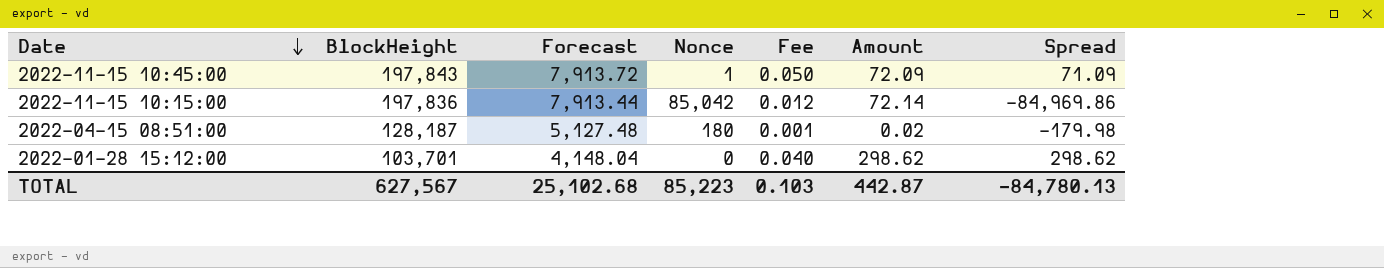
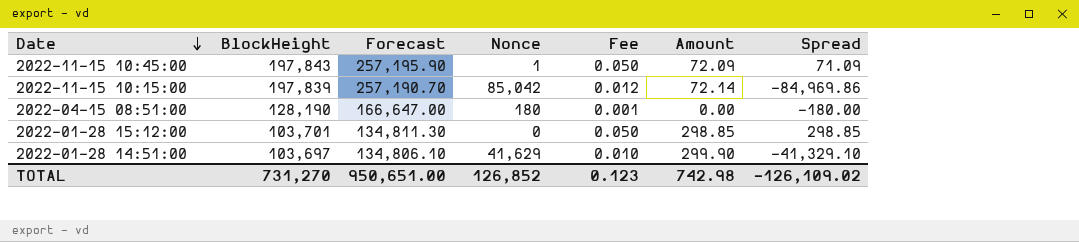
column Forecast | formula: [BlockHeight] * 0.04 -> [BlockHeight] * 1.3
2022-11-15 10:15:00 | BlockHeight: 197,836 -> 197,839
2022-04-15 08:51:00 | BlockHeight: 128,187 -> 128,190
2022-04-15 08:51:00 | Amount: 0.02 -> 0.00
2022-04-15 08:51:00 | Spread: -179.98 -> -180.00
2022-01-28 15:12:00 | Fee: 0.040 -> 0.050
2022-01-28 15:12:00 | Amount: 298.62 -> 298.85
2022-01-28 15:12:00 | Spread: 298.62 -> 298.85
row 2022-01-28 14:51:00: none -> 103,697 | 134,806.10 | 41,629 | 0.010 | 299.90 | -41,329.10
TOTAL | BlockHeight: 627,567 -> 731,270
TOTAL | Forecast: 25,102.68 -> 950,651.00
TOTAL | Nonce: 85,223 -> 126,852
TOTAL | Fee: 0.103 -> 0.123
TOTAL | Amount: 442.87 -> 742.98
TOTAL | Spread: -84,780.13 -> -126,109.02

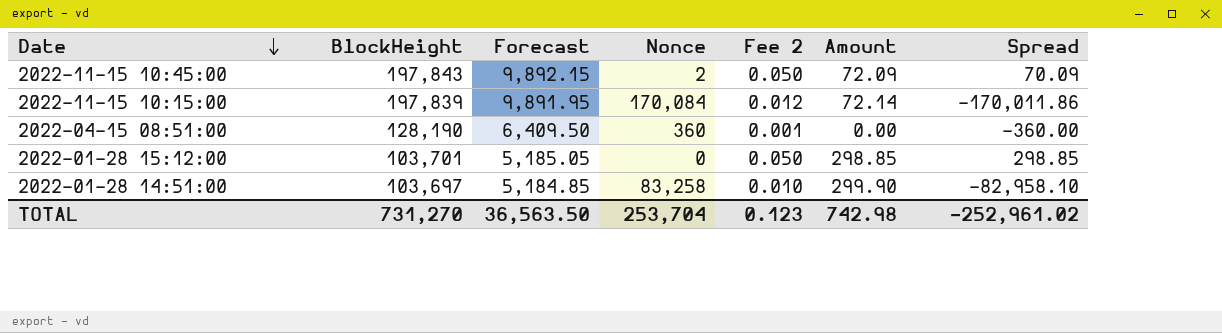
column Forecast | formula: [BlockHeight] * 1.3 -> [BlockHeight] * 0.05
column name: Fee -> Fee 2
2022-11-15 10:45:00 | Nonce: 1 -> 2
2022-11-15 10:45:00 | Spread: 71.09 -> 70.09
2022-11-15 10:15:00 | Nonce: 85,042 -> 170,084
2022-11-15 10:15:00 | Spread: -84,969.86 -> -170,011.86
2022-04-15 08:51:00 | Nonce: 180 -> 360
2022-04-15 08:51:00 | Spread: -180.00 -> -360.00
2022-01-28 14:51:00 | Nonce: 41,629 -> 83,258
2022-01-28 14:51:00 | Spread: -41,329.10 -> -82,958.10
TOTAL | Forecast: 950,651.00 -> 36,563.50
TOTAL | Nonce: 126,852 -> 253,704
TOTAL | Spread: -126,109.02 -> -252,961.02

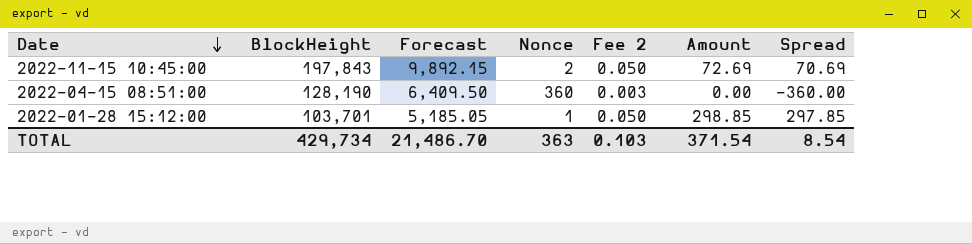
row 2022-11-15 10:15:00: 197,839 | 9,891.95 | 170,084 | 0.012 | 72.14 | -170,011.86 -> none
row 2022-01-28 14:51:00: 103,697 | 5,184.85 | 83,258 | 0.010 | 299.90 | -82,958.10 -> none
2022-11-15 10:45:00 | Amount: 72.09 -> 72.69
2022-11-15 10:45:00 | Spread: 70.09 -> 70.69
2022-04-15 08:51:00 | Fee 2: 0.001 -> 0.003
2022-01-28 15:12:00 | Nonce: 0 -> 1
2022-01-28 15:12:00 | Spread: 298.85 -> 297.85
TOTAL | BlockHeight: 731,270 -> 429,734
TOTAL | Forecast: 36,563.50 -> 21,486.70
TOTAL | Nonce: 253,704 -> 363
TOTAL | Fee 2: 0.123 -> 0.103
TOTAL | Amount: 742.98 -> 371.54
TOTAL | Spread: -252,961.02 -> 8.54

